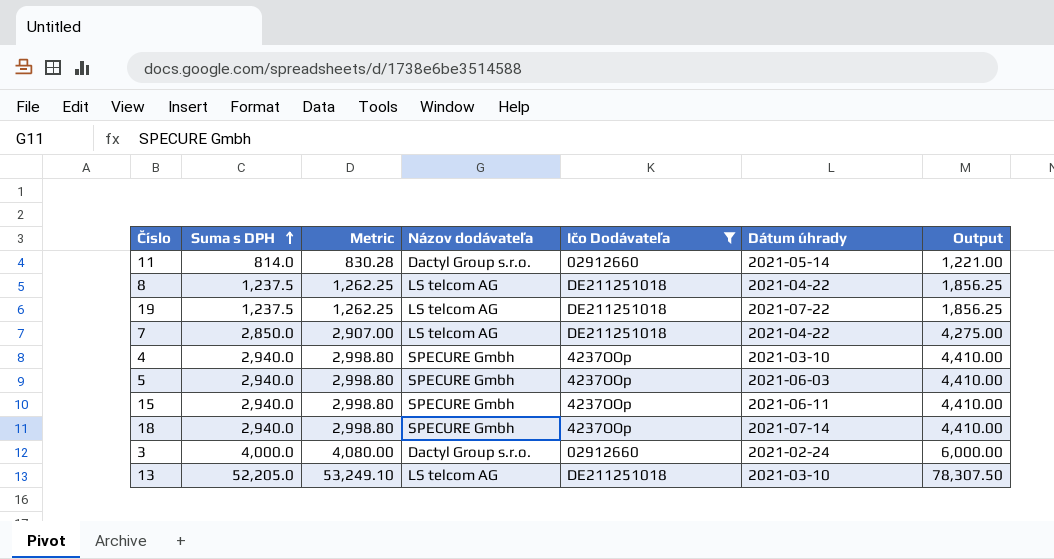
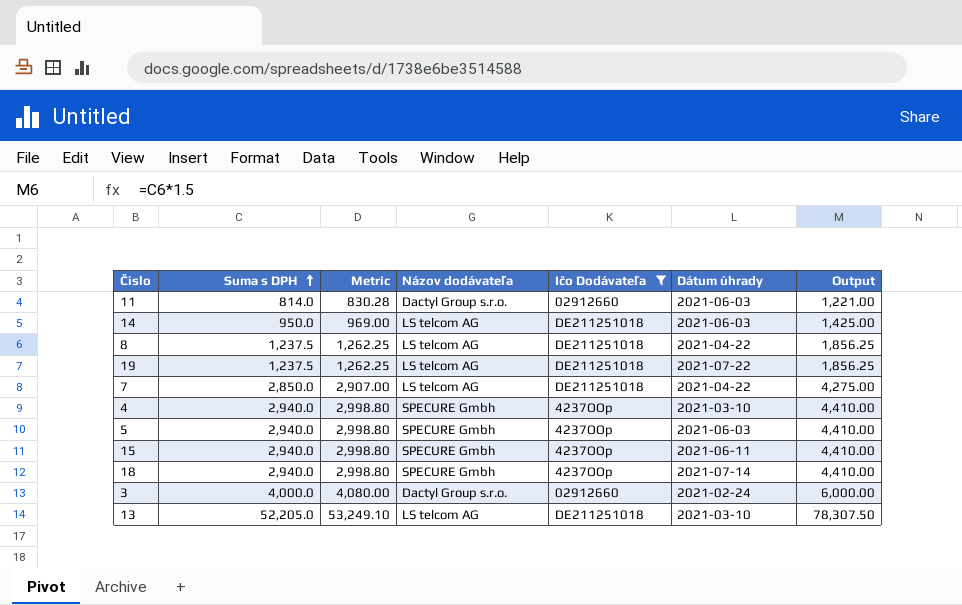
11 | Dátum úhrady: 2021-05-14 -> 2021-06-03
row 14: none -> 950.0 | 969.00 | LS telcom AG | DE211251018 | 2021-06-03 | 1,425.00

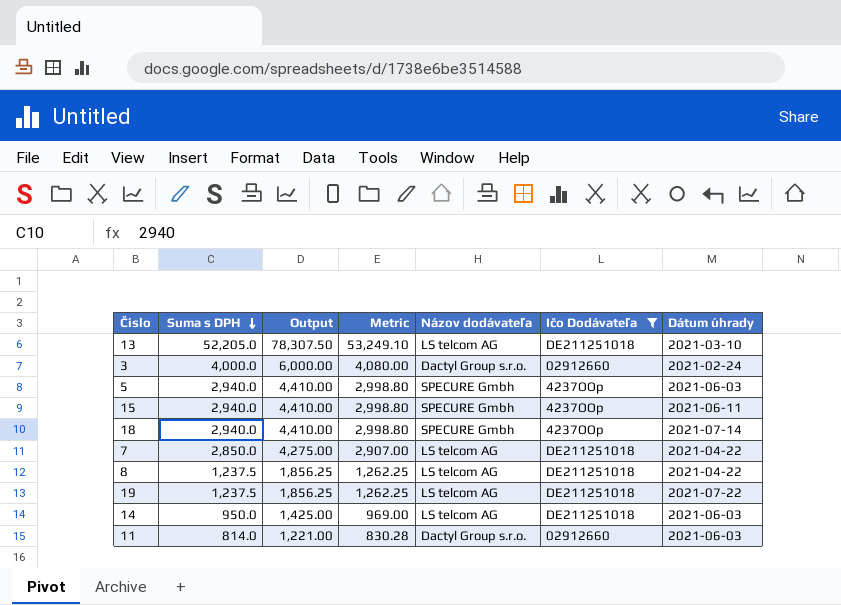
row order: Suma s DPH ascending -> Suma s DPH descending
column Output | position: 7 -> 3
row 4: 2,940.0 | 2,998.80 | SPECURE Gmbh | 4237OOp | 2021-03-10 | 4,410.00 -> none

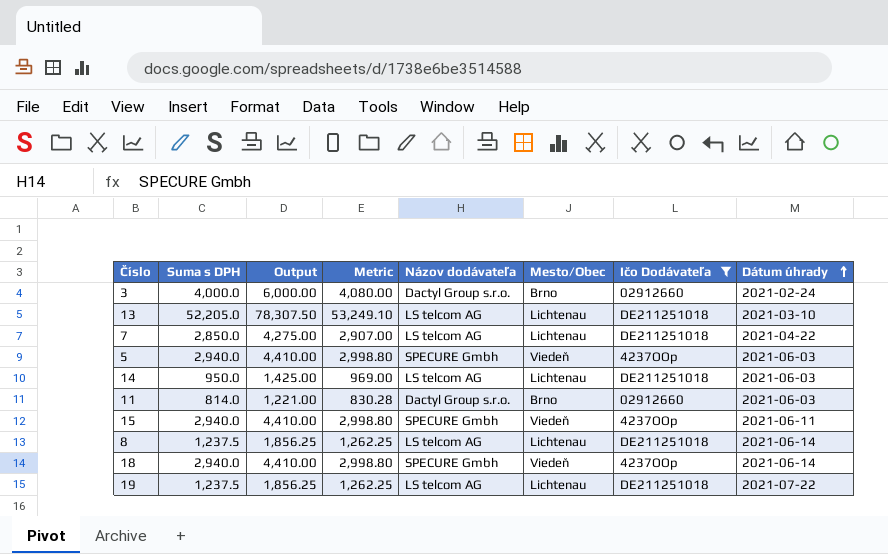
row order: Suma s DPH descending -> Dátum úhrady ascending
column Mesto/Obec | position: none -> 6
8 | Dátum úhrady: 2021-04-22 -> 2021-06-14
18 | Dátum úhrady: 2021-07-14 -> 2021-06-14

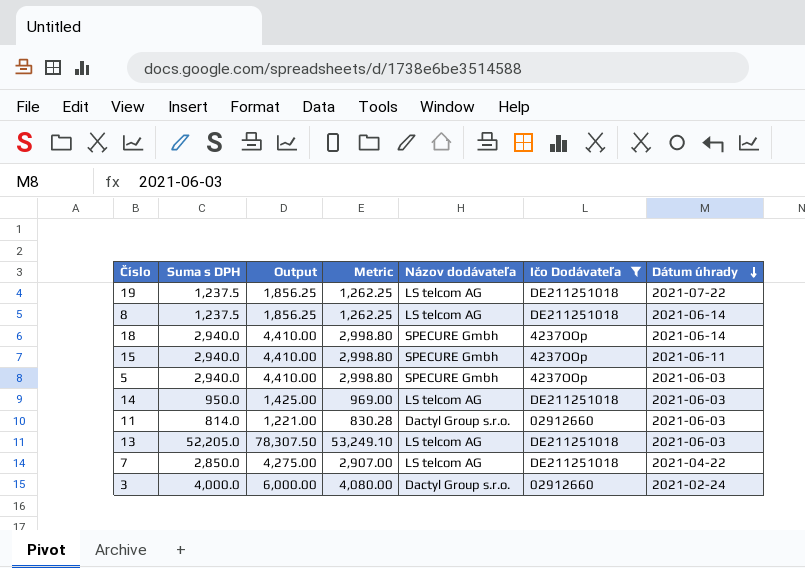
row order: Dátum úhrady ascending -> Dátum úhrady descending
column Mesto/Obec | position: 6 -> none
13 | Dátum úhrady: 2021-03-10 -> 2021-06-03

